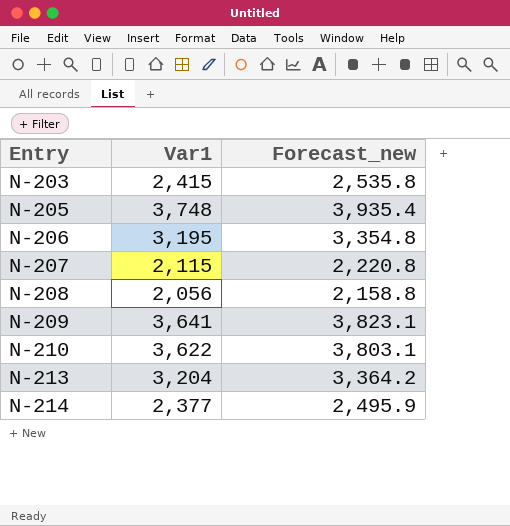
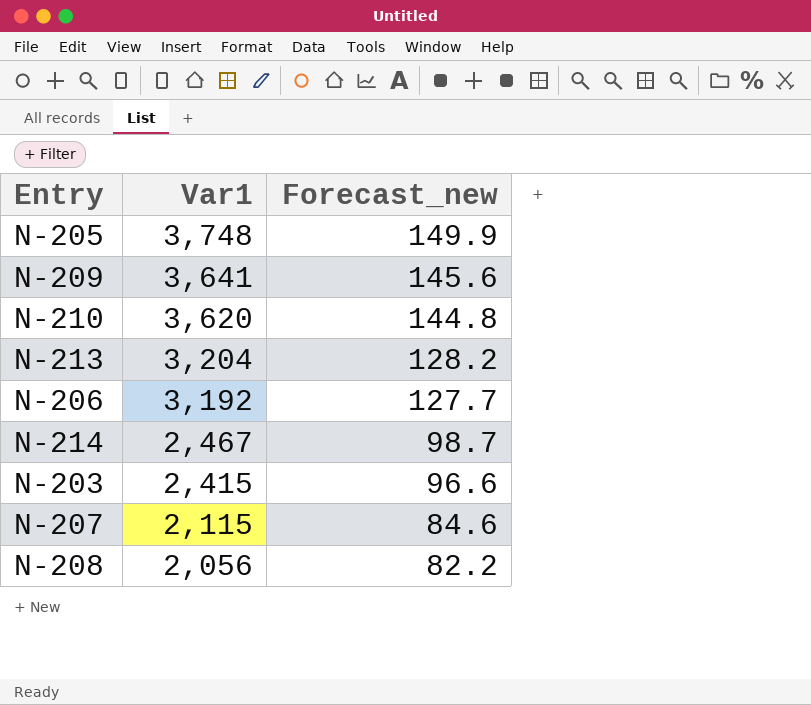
row order: Entry ascending -> Var1 descending
column Forecast_new | formula: [Var1] * 1.05 -> [Var1] * 0.04
N-210 | Var1: 3,622 -> 3,620
N-206 | Var1: 3,195 -> 3,192
N-214 | Var1: 2,377 -> 2,467

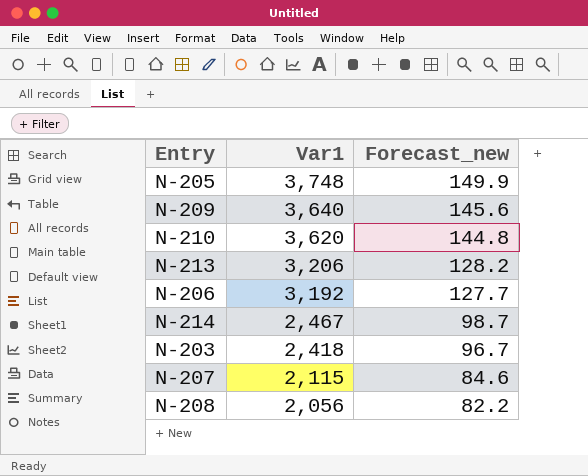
N-209 | Var1: 3,641 -> 3,640
N-213 | Var1: 3,204 -> 3,206
N-203 | Var1: 2,415 -> 2,418
N-203 | Forecast_new: 96.6 -> 96.7

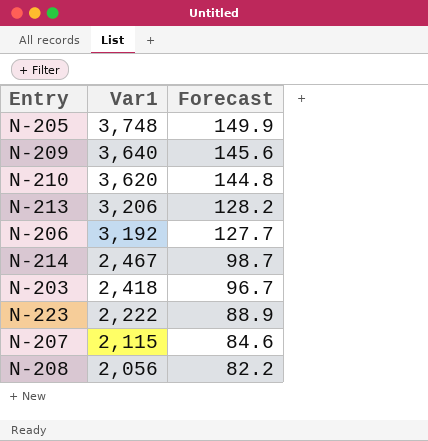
column name: Forecast_new -> Forecast
row N-223: none -> 2,222 | 88.9

